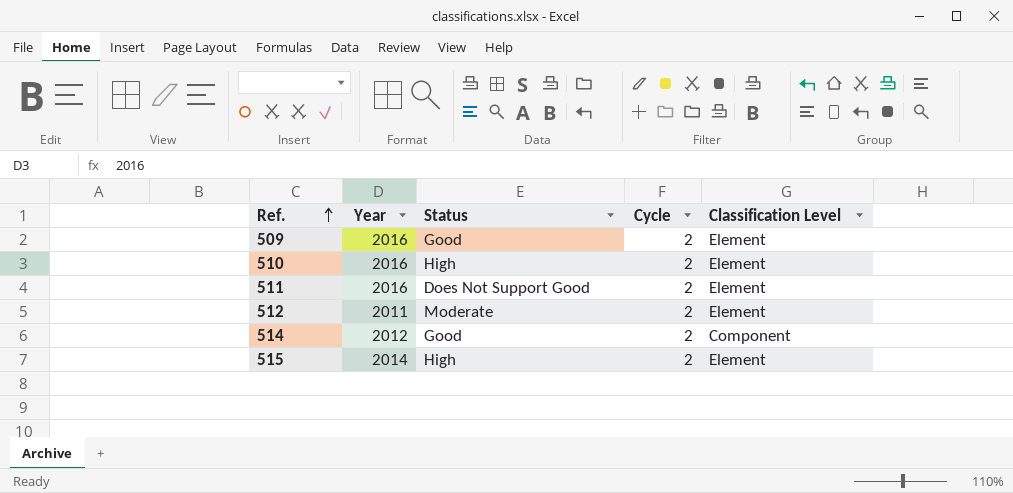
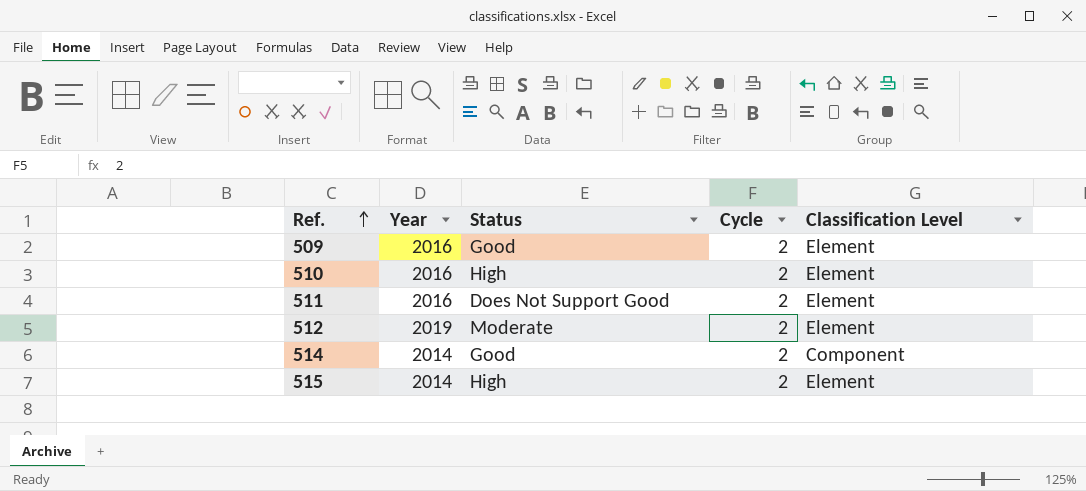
512 | Year: 2011 -> 2019
514 | Year: 2012 -> 2014

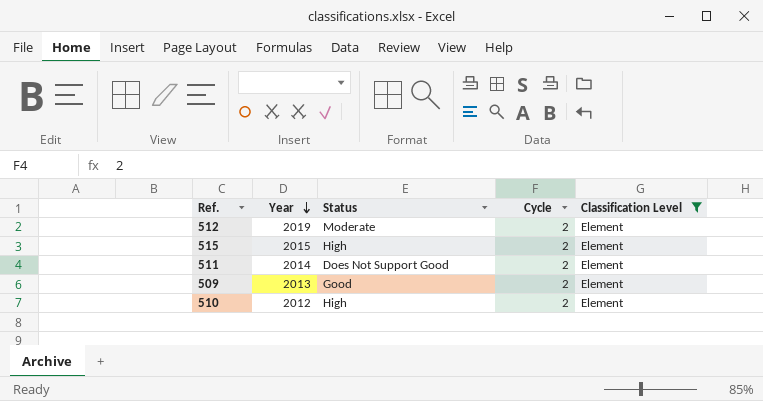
filter: none -> Classification Level = Element
row order: Ref. ascending -> Year descending
515 | Year: 2014 -> 2015
511 | Year: 2016 -> 2014
509 | Year: 2016 -> 2013
510 | Year: 2016 -> 2012

